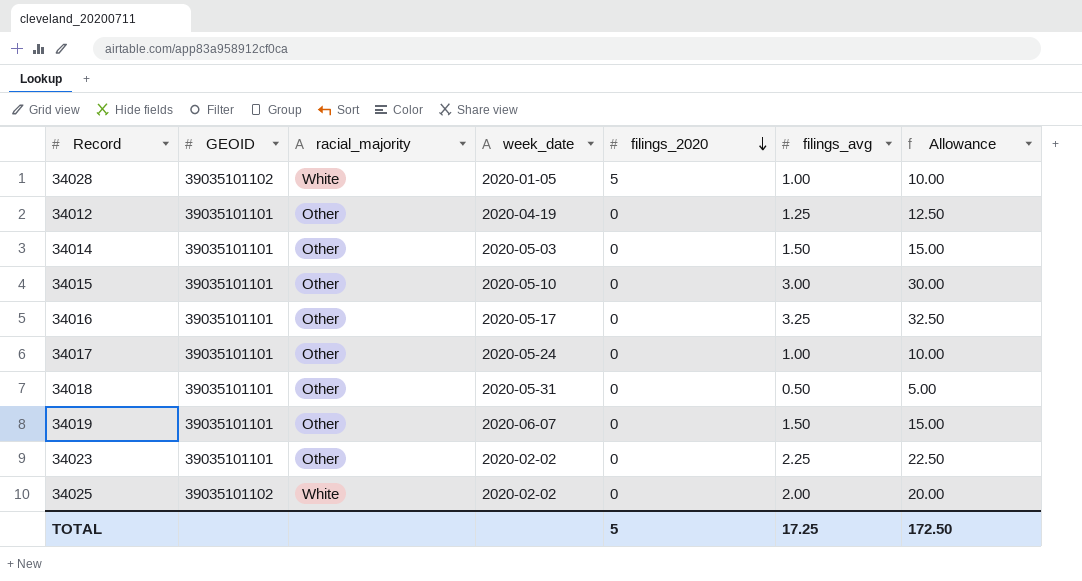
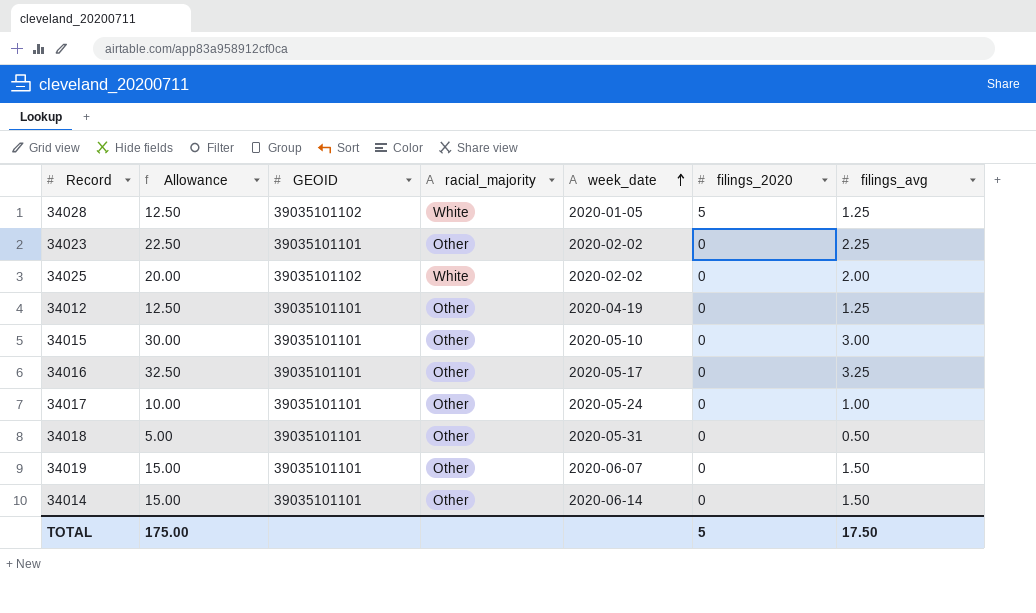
row order: filings_2020 descending -> week_date ascending
column Allowance | position: 7 -> 2
34028 | Allowance: 10.00 -> 12.50
34028 | filings_avg: 1.00 -> 1.25
34014 | week_date: 2020-05-03 -> 2020-06-14
TOTAL | Allowance: 172.50 -> 175.00
TOTAL | filings_avg: 17.25 -> 17.50

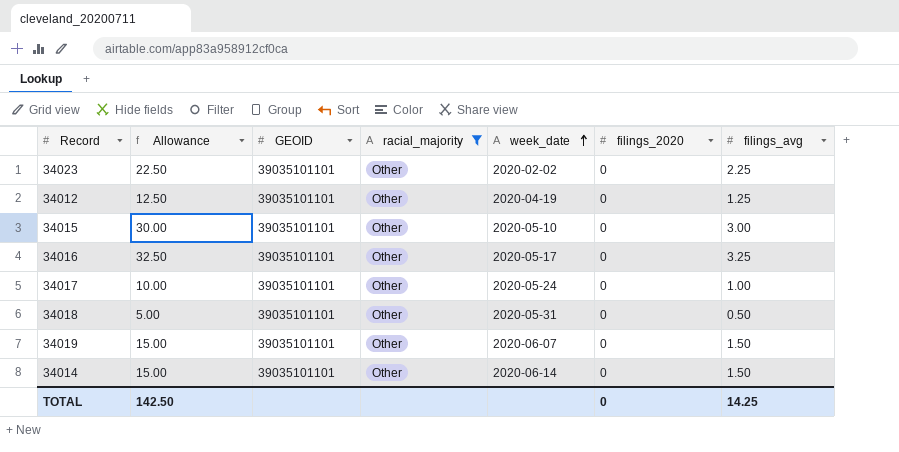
filter: none -> racial_majority = Other
TOTAL | Allowance: 175.00 -> 142.50
TOTAL | filings_2020: 5 -> 0
TOTAL | filings_avg: 17.50 -> 14.25

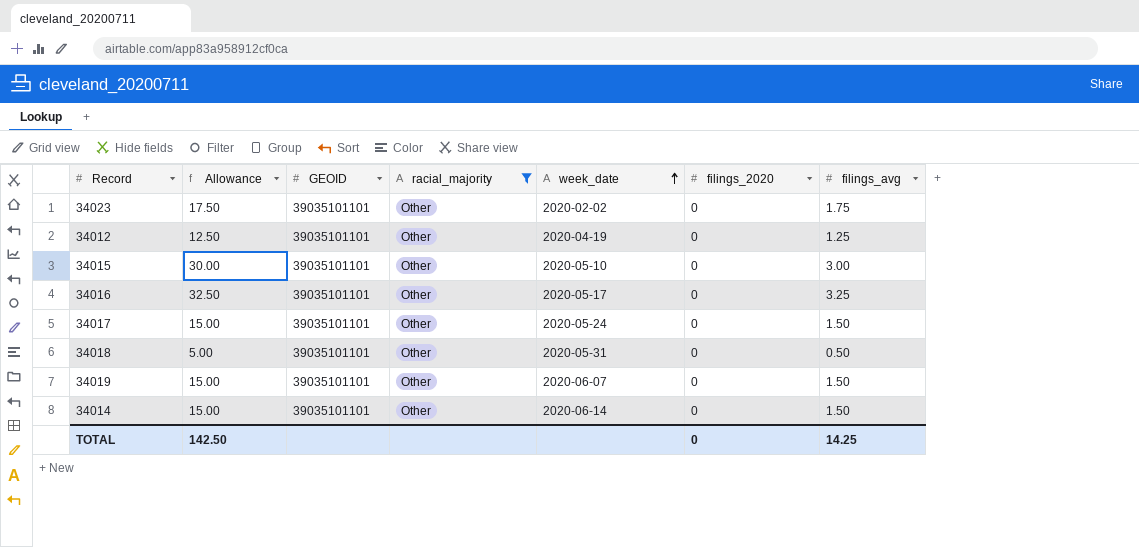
34023 | Allowance: 22.50 -> 17.50
34023 | filings_avg: 2.25 -> 1.75
34017 | Allowance: 10.00 -> 15.00
34017 | filings_avg: 1.00 -> 1.50

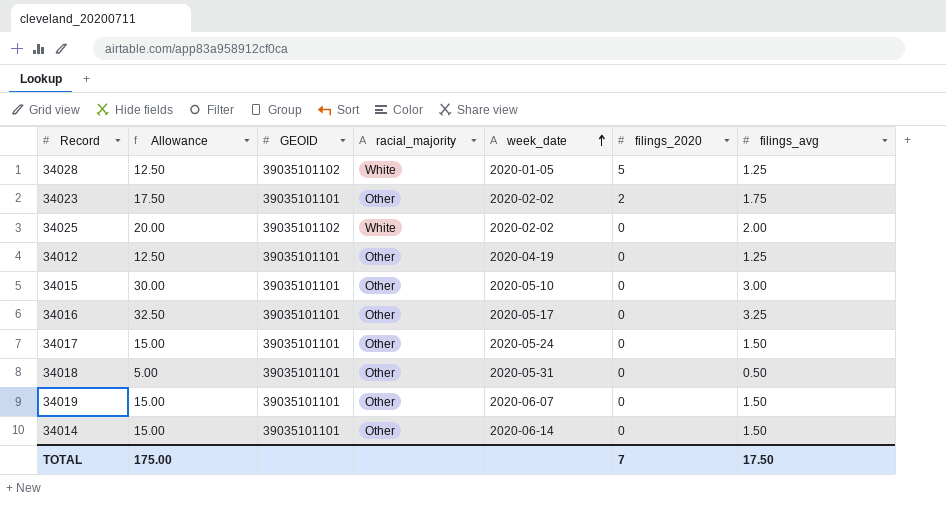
filter: racial_majority = Other -> none
34023 | filings_2020: 0 -> 2
TOTAL | Allowance: 142.50 -> 175.00
TOTAL | filings_2020: 0 -> 7
TOTAL | filings_avg: 14.25 -> 17.50

